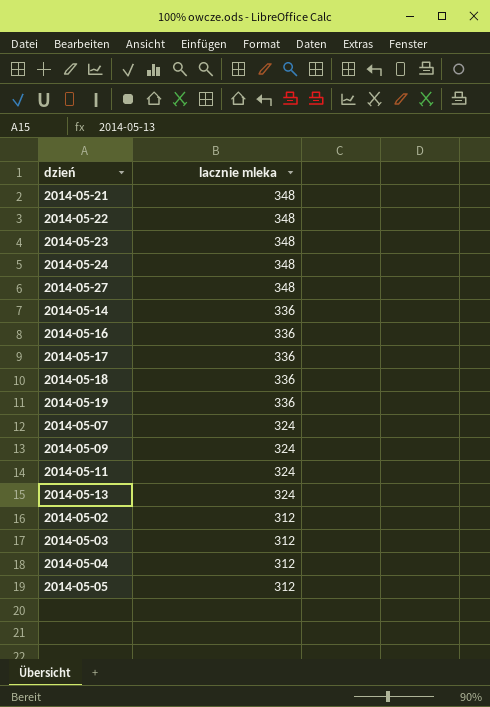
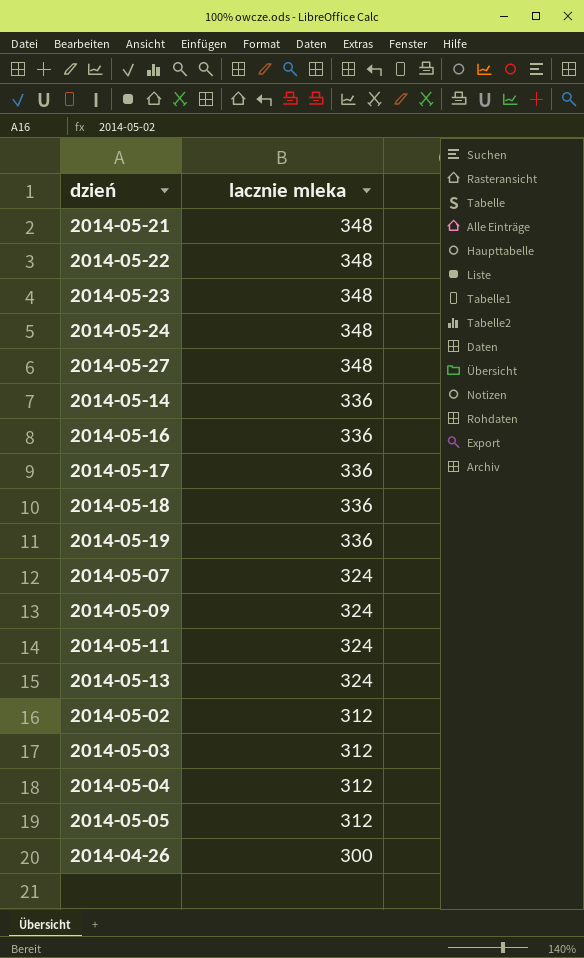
row 2014-04-26: none -> 300

